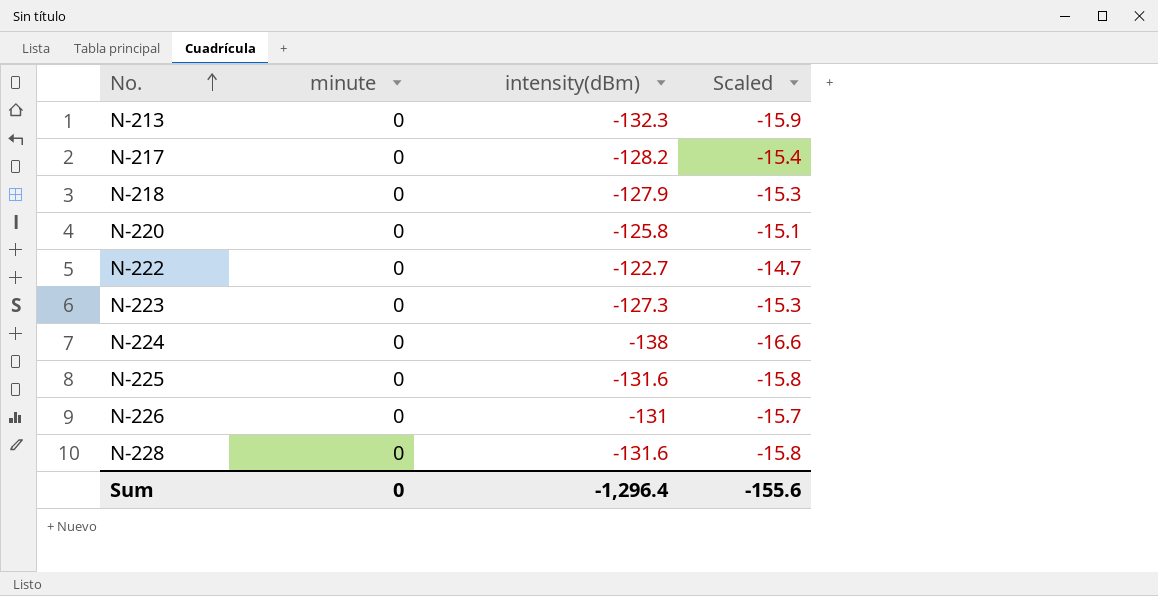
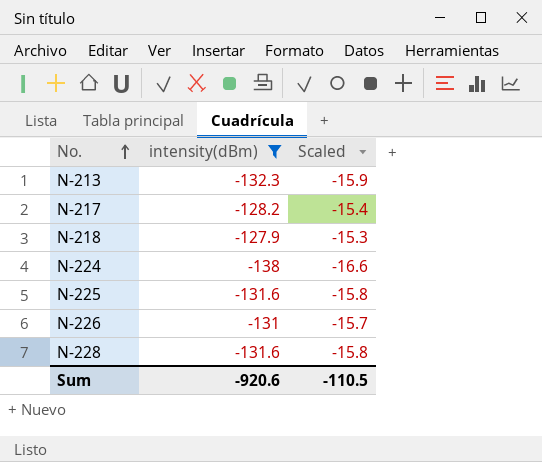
filter: none -> intensity(dBm) <= -127.9
column minute | position: 2 -> none
Sum | intensity(dBm): -1,296.4 -> -920.6
Sum | Scaled: -155.6 -> -110.5

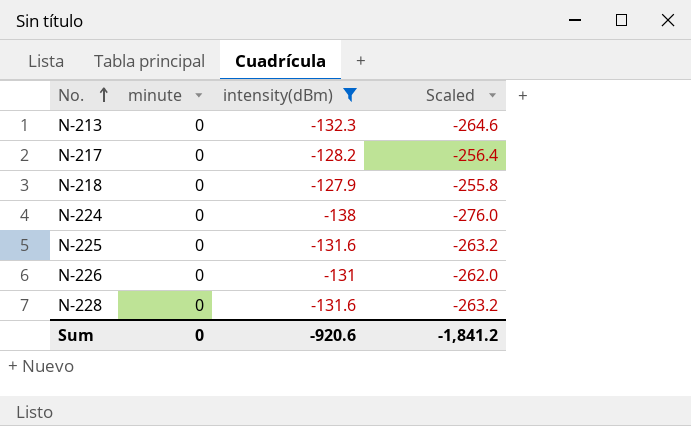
column minute | position: none -> 2
column Scaled | formula: [intensity(dBm)] * 0.12 -> [intensity(dBm)] * 2
Sum | Scaled: -110.5 -> -1,841.2

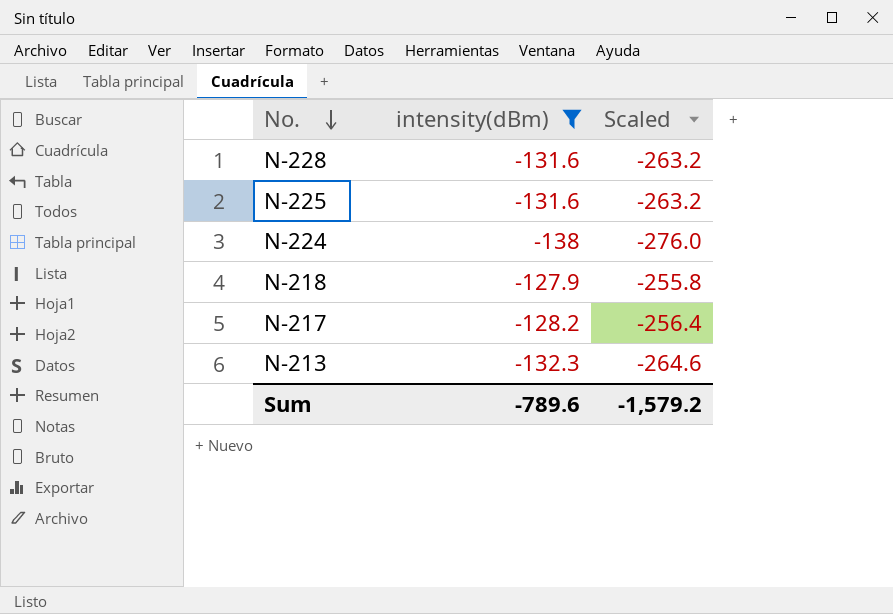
row order: No. ascending -> No. descending
column minute | position: 2 -> none
row N-226: 0 | -131 | -262.0 -> none
Sum | intensity(dBm): -920.6 -> -789.6
Sum | Scaled: -1,841.2 -> -1,579.2

